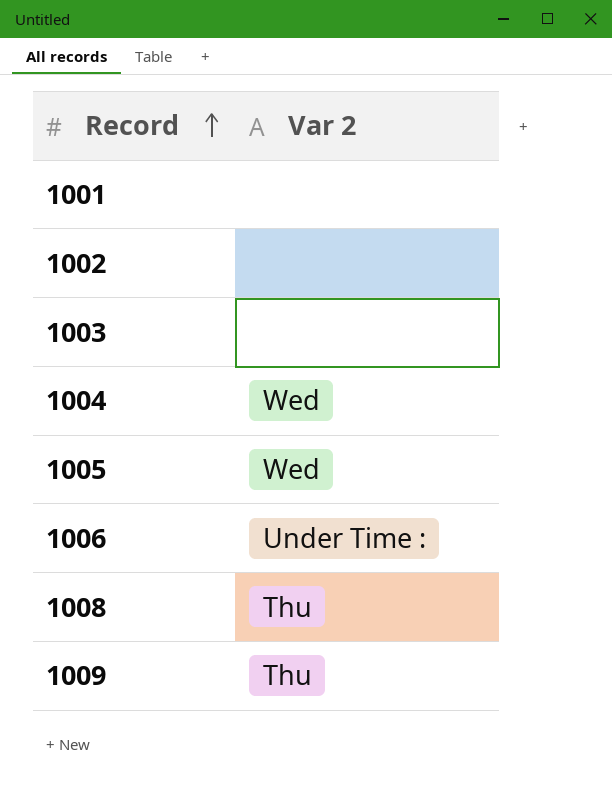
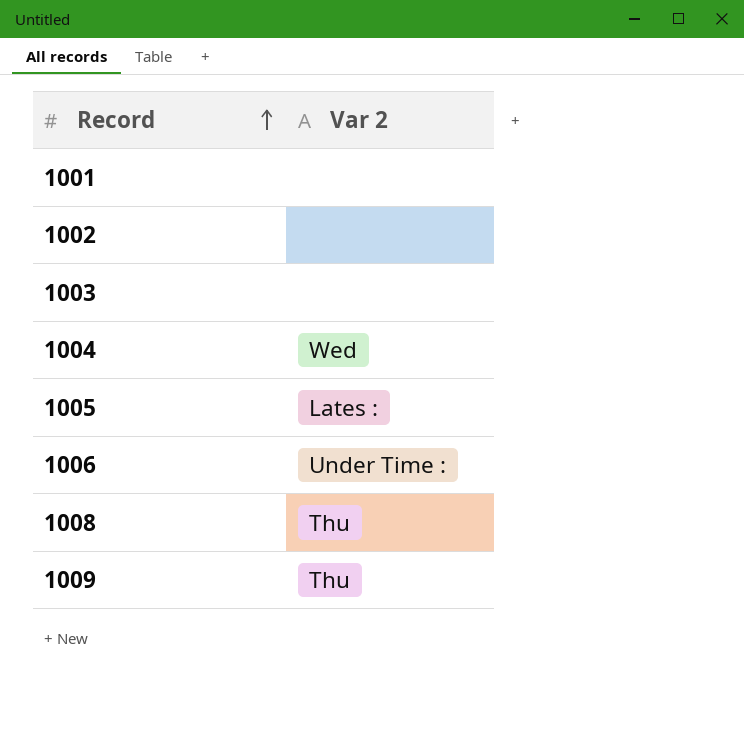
1005 | Var 2: Wed -> Lates :

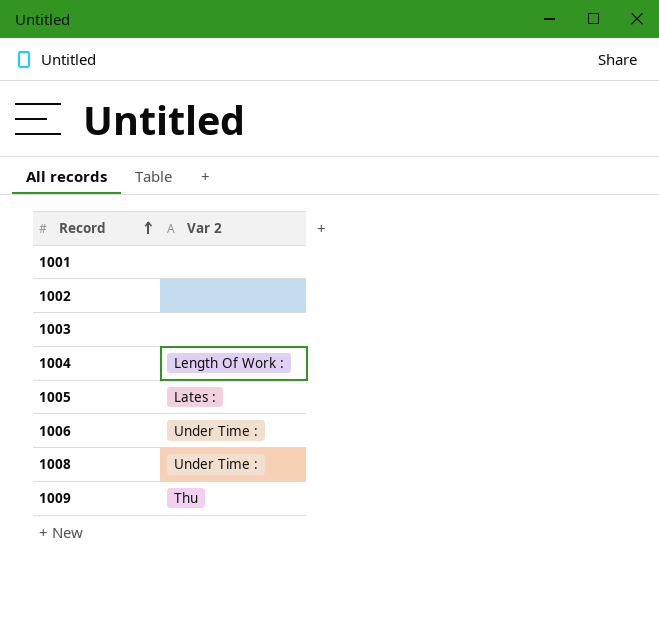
1004 | Var 2: Wed -> Length Of Work :
1008 | Var 2: Thu -> Under Time :

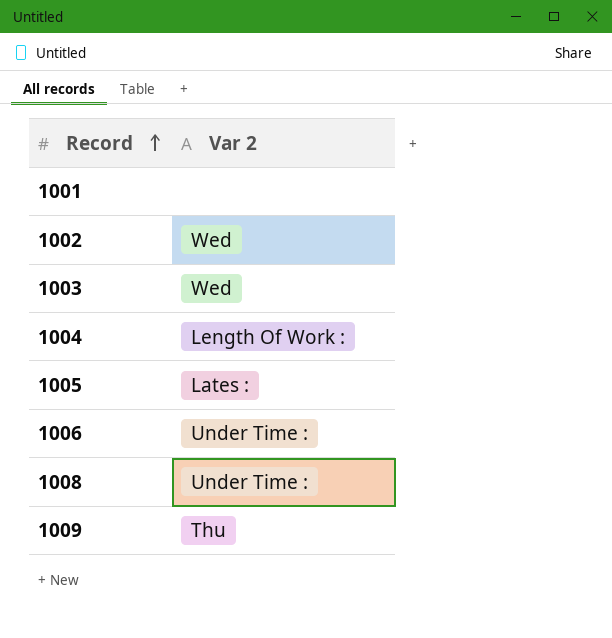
1002 | Var 2: none -> Wed
1003 | Var 2: none -> Wed

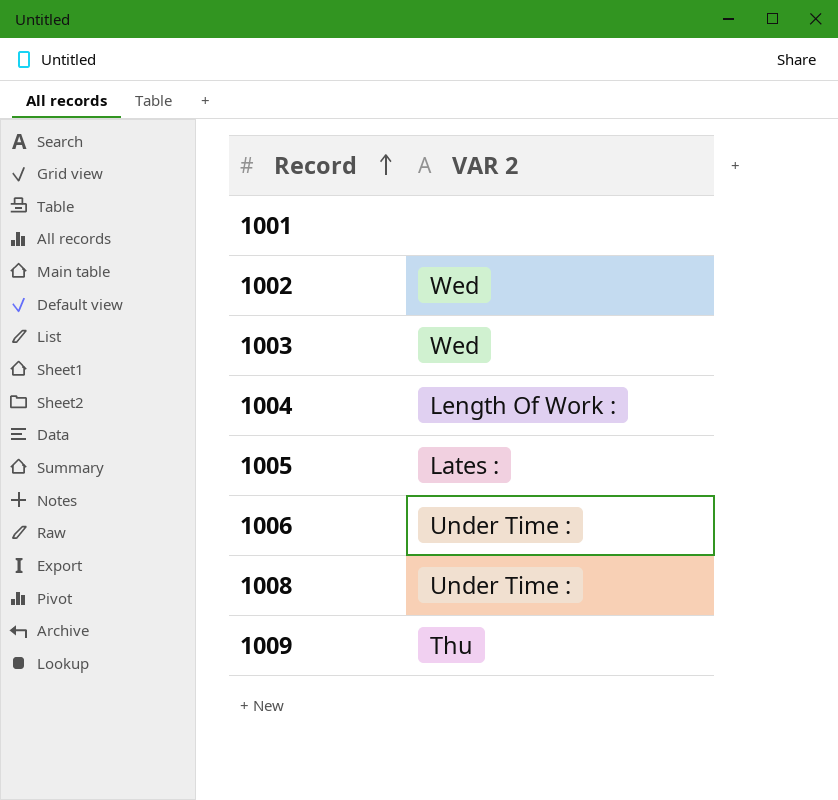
column name: Var 2 -> VAR 2

